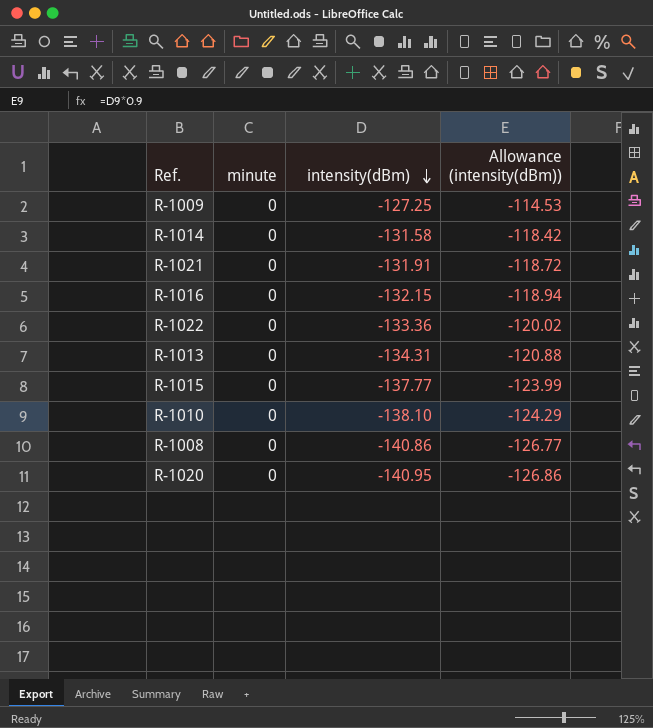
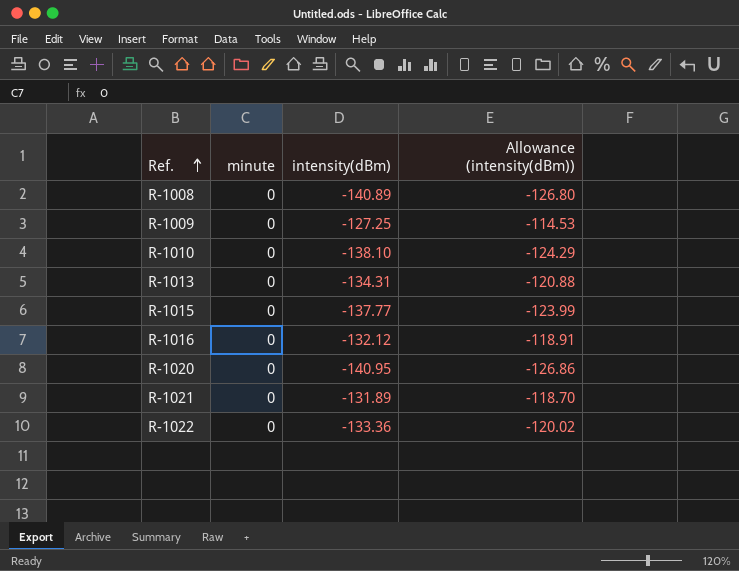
row order: intensity(dBm) descending -> Ref. ascending
row R-1014: 0 | -131.58 | -118.42 -> none
R-1008 | intensity(dBm): -140.86 -> -140.89
R-1008 | Allowance (intensity(dBm)): -126.77 -> -126.80
R-1016 | intensity(dBm): -132.15 -> -132.12
R-1016 | Allowance (intensity(dBm)): -118.94 -> -118.91
R-1021 | intensity(dBm): -131.91 -> -131.89
R-1021 | Allowance (intensity(dBm)): -118.72 -> -118.70

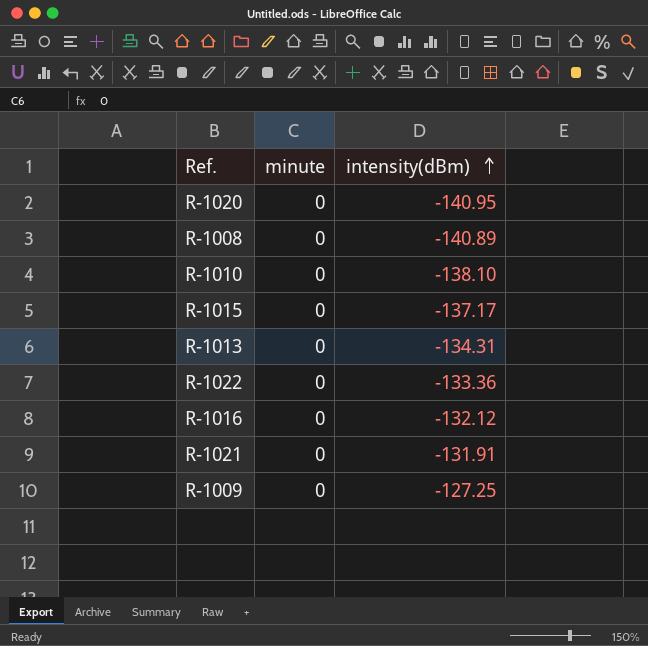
row order: Ref. ascending -> intensity(dBm) ascending
column Allowance (intensity(dBm)) | formula: [intensity(dBm)] * 0.9 -> none
R-1015 | intensity(dBm): -137.77 -> -137.17
R-1021 | intensity(dBm): -131.89 -> -131.91

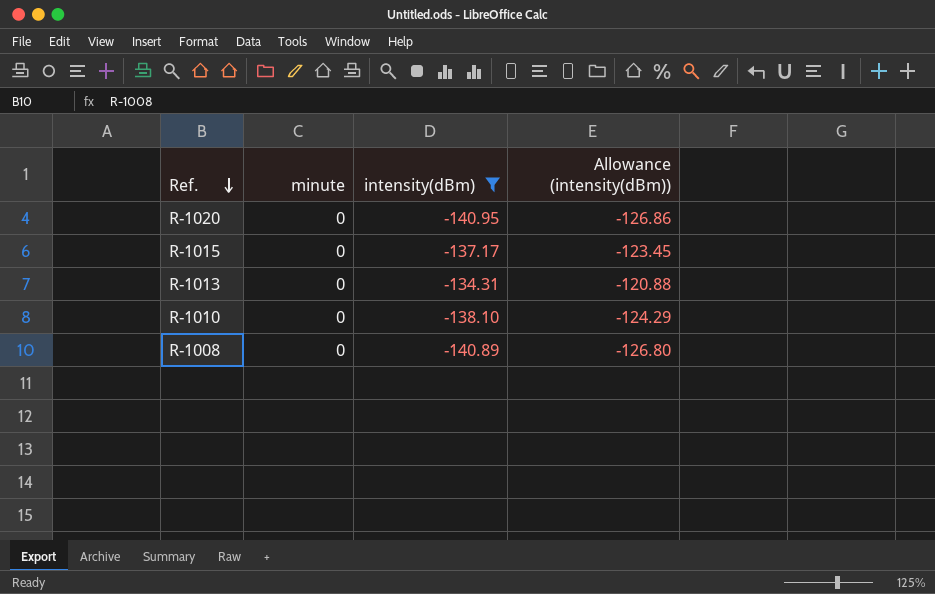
filter: none -> intensity(dBm) <= -134.31
row order: intensity(dBm) ascending -> Ref. descending
column Allowance (intensity(dBm)) | formula: none -> [intensity(dBm)] * 0.9

